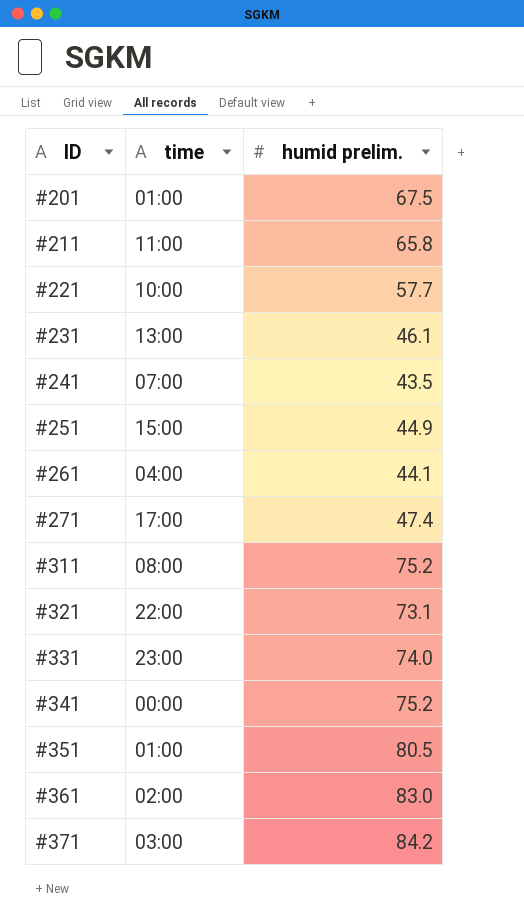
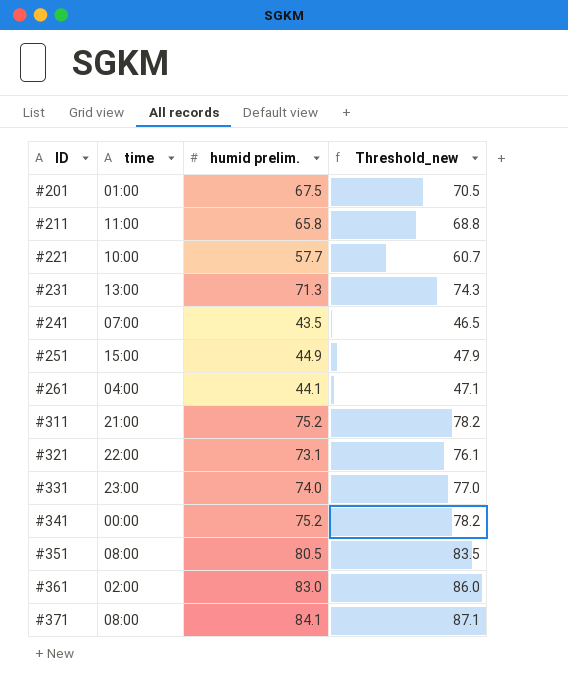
column Threshold_new | formula: none -> [humid prelim.] + 3
row #271: 17:00 | 47.4 -> none
#231 | humid prelim.: 46.1 -> 71.3
#311 | time: 08:00 -> 21:00
#351 | time: 01:00 -> 08:00
#371 | time: 03:00 -> 08:00
#371 | humid prelim.: 84.2 -> 84.1

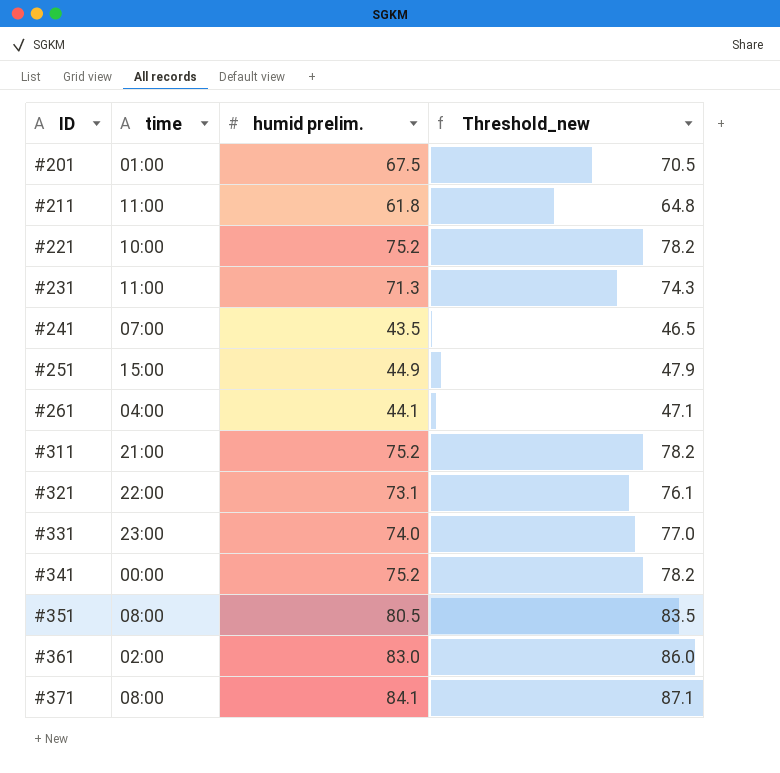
#211 | humid prelim.: 65.8 -> 61.8
#211 | Threshold_new: 68.8 -> 64.8
#221 | humid prelim.: 57.7 -> 75.2
#221 | Threshold_new: 60.7 -> 78.2
#231 | time: 13:00 -> 11:00

